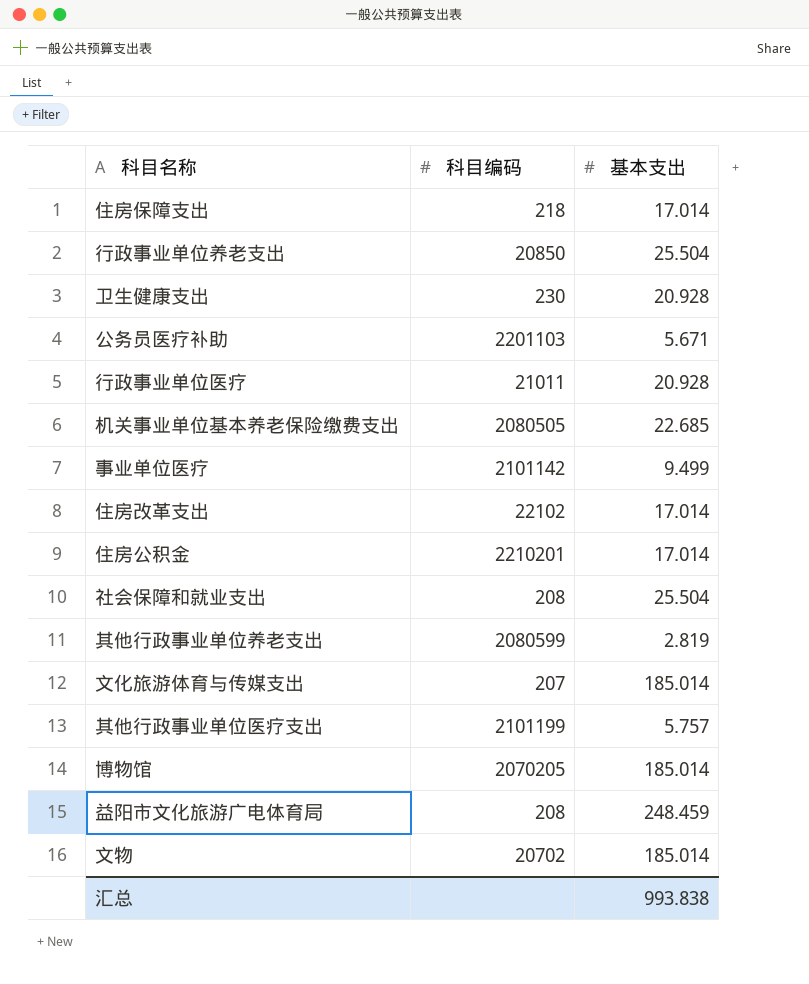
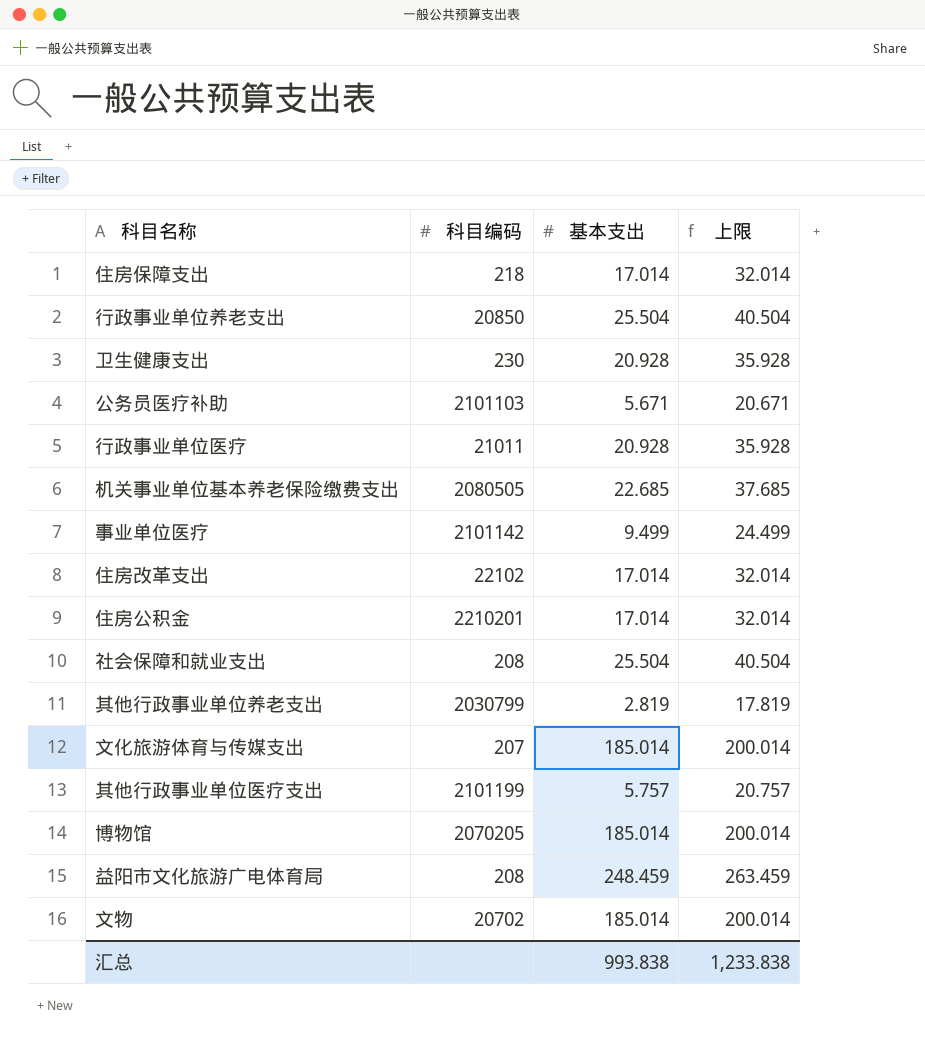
column 上限 | formula: none -> [基本支出] + 15
公务员医疗补助 | 科目编码: 2201103 -> 2101103
其他行政事业单位养老支出 | 科目编码: 2080599 -> 2030799

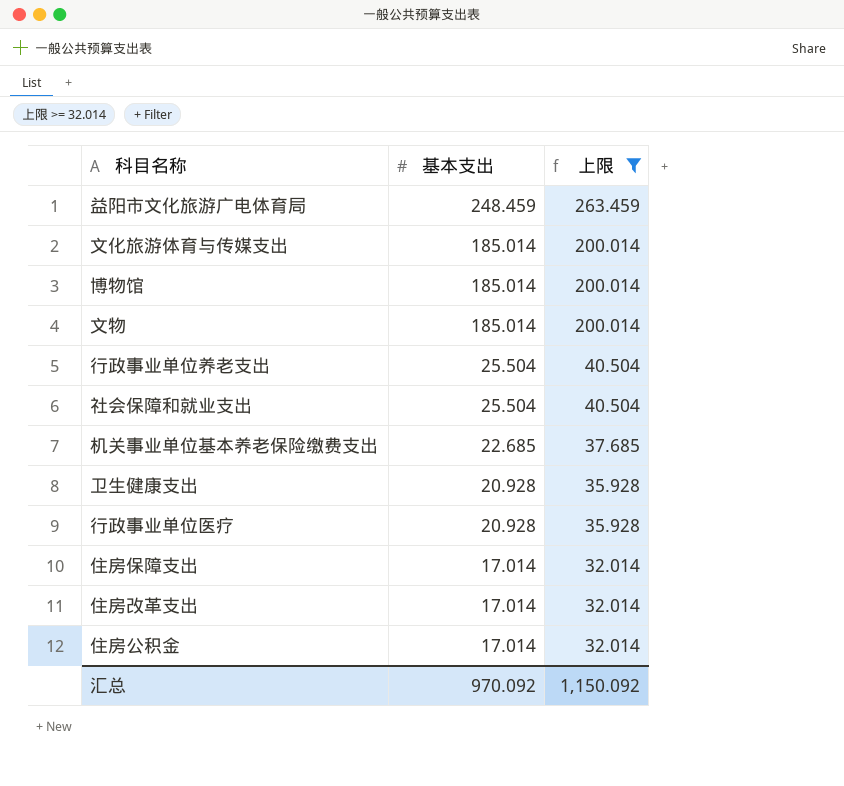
filter: none -> 上限 >= 32.014
row order: none -> 基本支出 descending
column 科目编码 | position: 2 -> none
汇总 | 基本支出: 993.838 -> 970.092
汇总 | 上限: 1,233.838 -> 1,150.092

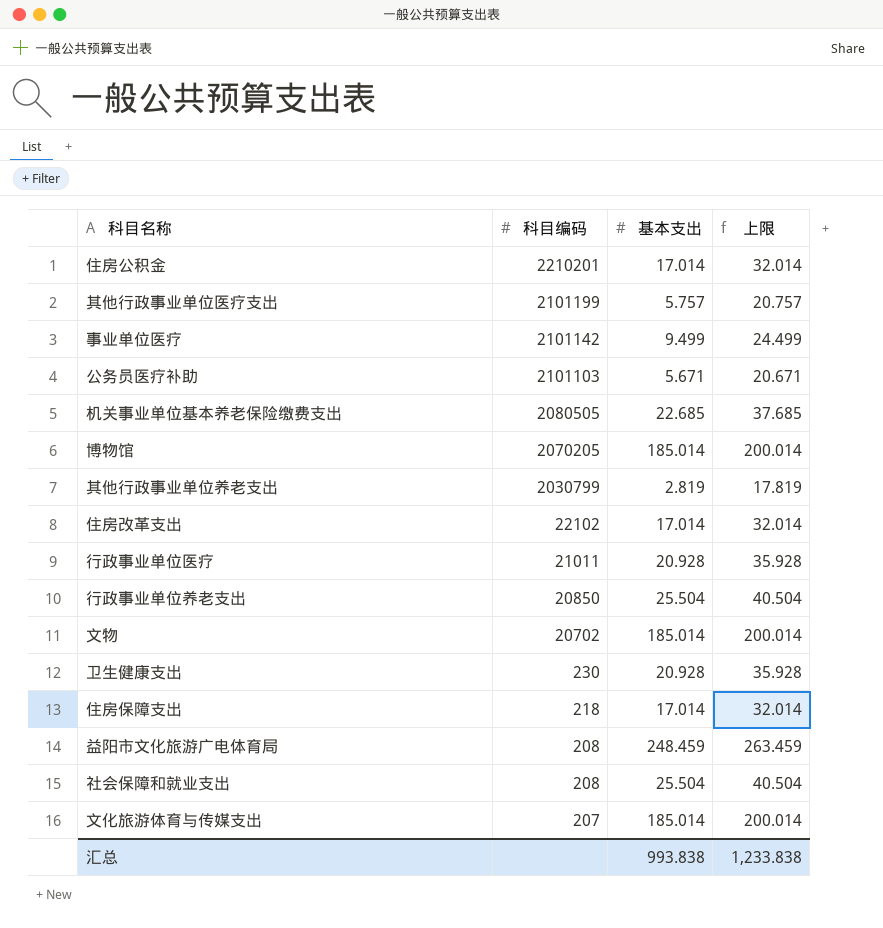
filter: 上限 >= 32.014 -> none
row order: 基本支出 descending -> 科目编码 descending
column 科目编码 | position: none -> 2
汇总 | 基本支出: 970.092 -> 993.838
汇总 | 上限: 1,150.092 -> 1,233.838

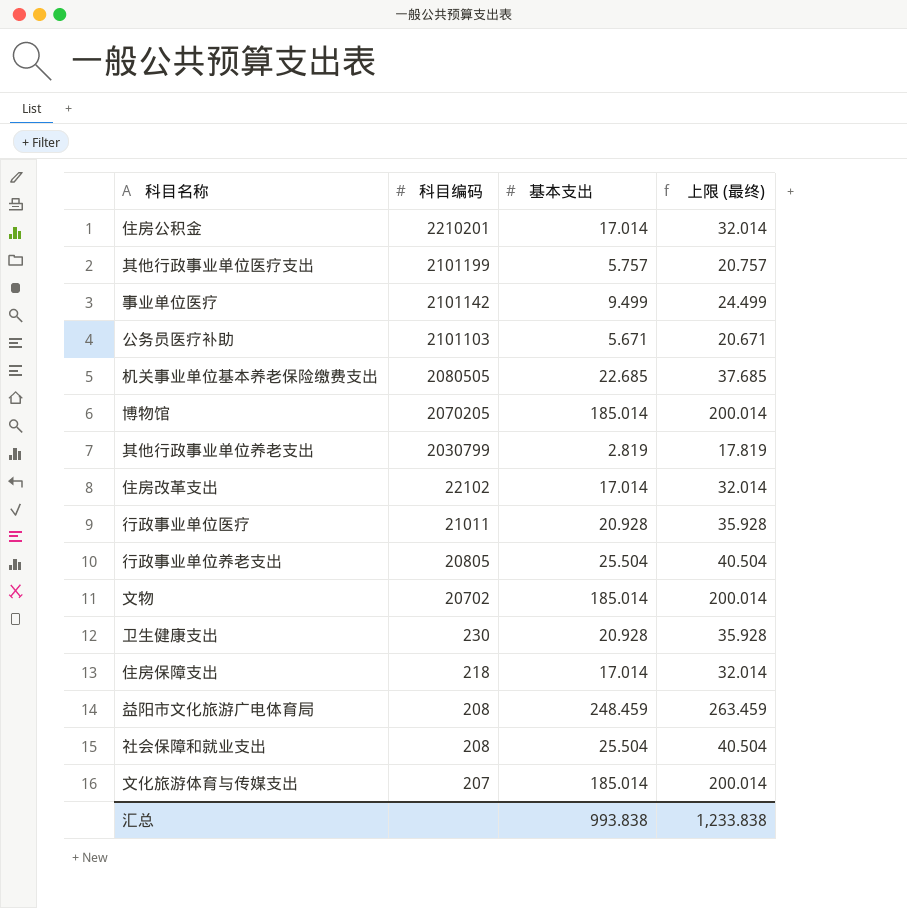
column name: 上限 -> 上限 (最终)
行政事业单位养老支出 | 科目编码: 20850 -> 20805

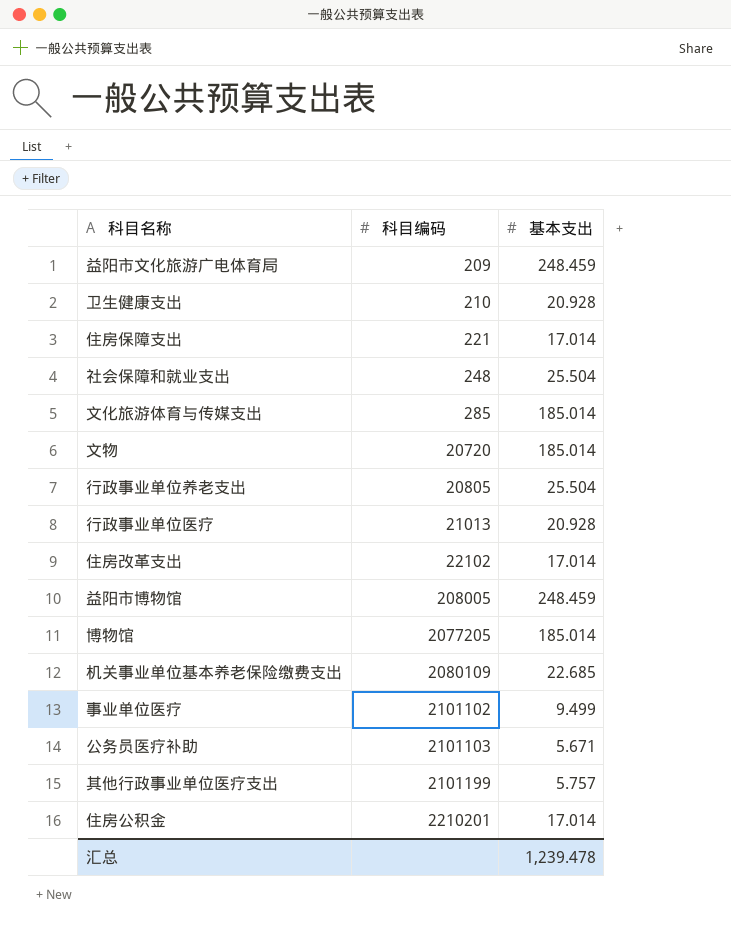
row order: 科目编码 descending -> 科目编码 ascending
column 上限 (最终) | formula: [基本支出] + 15 -> none
row 其他行政事业单位养老支出: 2030799 | 2.819 | 17.819 -> none
益阳市文化旅游广电体育局 | 科目编码: 208 -> 209
卫生健康支出 | 科目编码: 230 -> 210
住房保障支出 | 科目编码: 218 -> 221
社会保障和就业支出 | 科目编码: 208 -> 248
文化旅游体育与传媒支出 | 科目编码: 207 -> 285
文物 | 科目编码: 20702 -> 20720
行政事业单位医疗 | 科目编码: 21011 -> 21013
row 益阳市博物馆: none -> 208005 | 248.459
博物馆 | 科目编码: 2070205 -> 2077205
机关事业单位基本养老保险缴费支出 | 科目编码: 2080505 -> 2080109
事业单位医疗 | 科目编码: 2101142 -> 2101102
汇总 | 基本支出: 993.838 -> 1,239.478

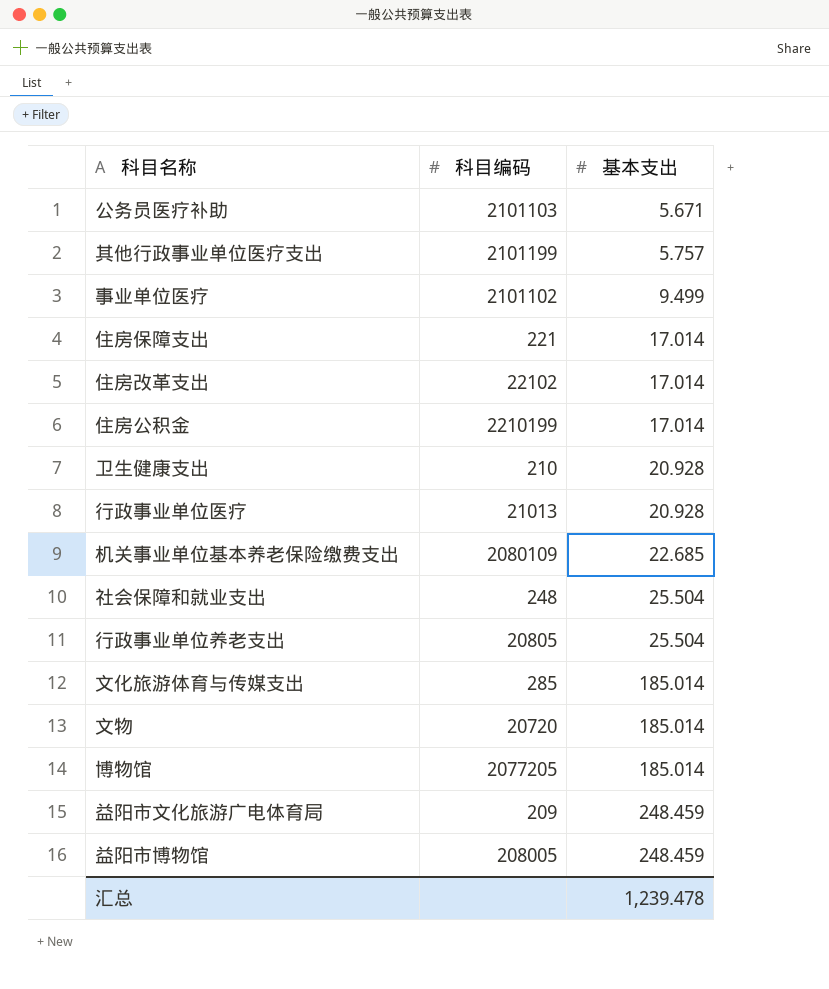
row order: 科目编码 ascending -> 基本支出 ascending
住房公积金 | 科目编码: 2210201 -> 2210199

